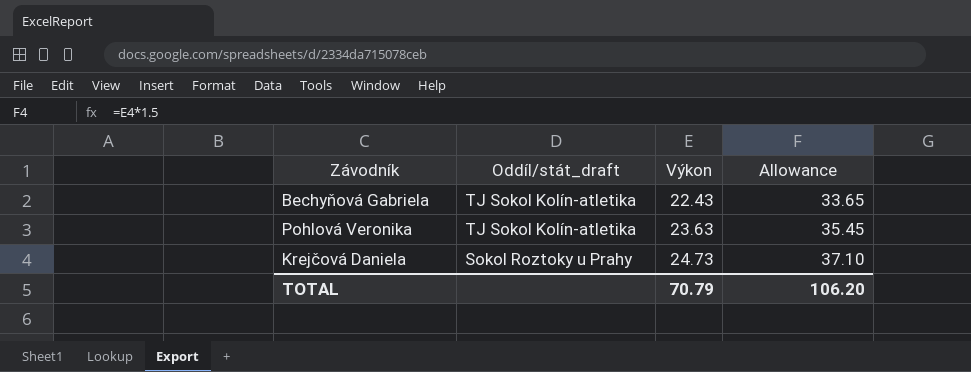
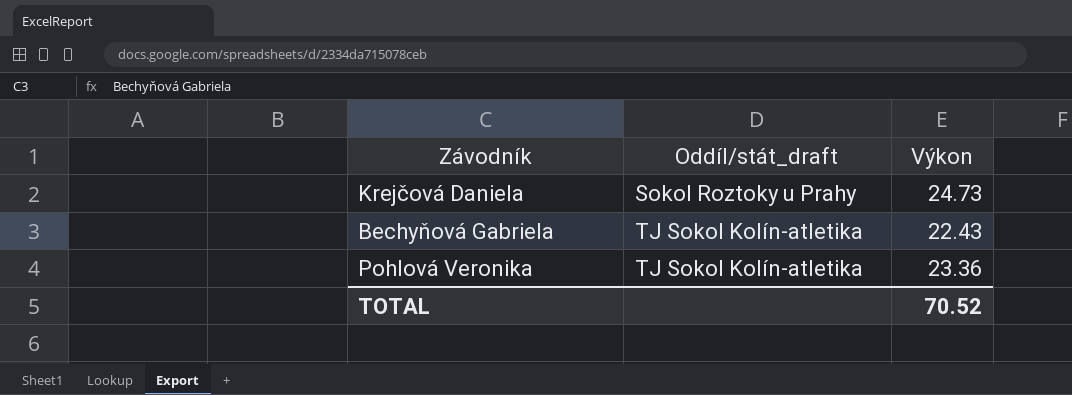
row order: Oddíl/stát_draft descending -> Oddíl/stát_draft ascending
column Allowance | formula: [Výkon] * 1.5 -> none
Pohlová Veronika | Výkon: 23.63 -> 23.36
TOTAL | Výkon: 70.79 -> 70.52

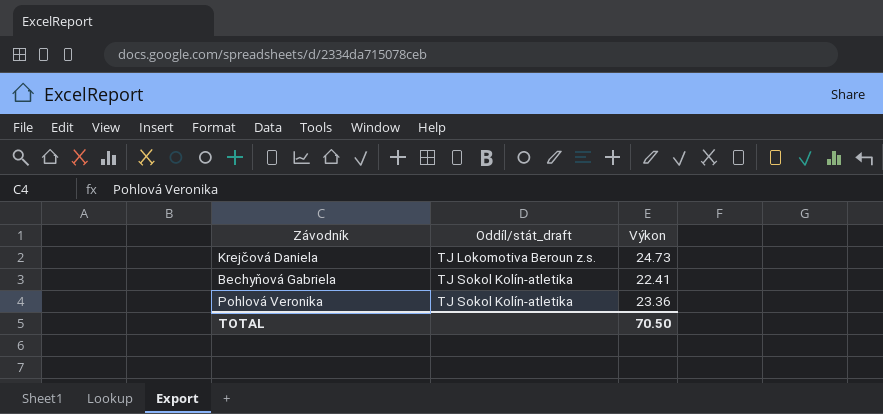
Krejčová Daniela | Oddíl/stát_draft: Sokol Roztoky u Prahy -> TJ Lokomotiva Beroun z.s.
Bechyňová Gabriela | Výkon: 22.43 -> 22.41
TOTAL | Výkon: 70.52 -> 70.50

